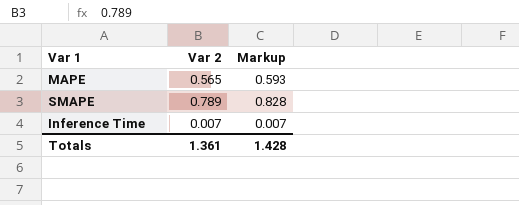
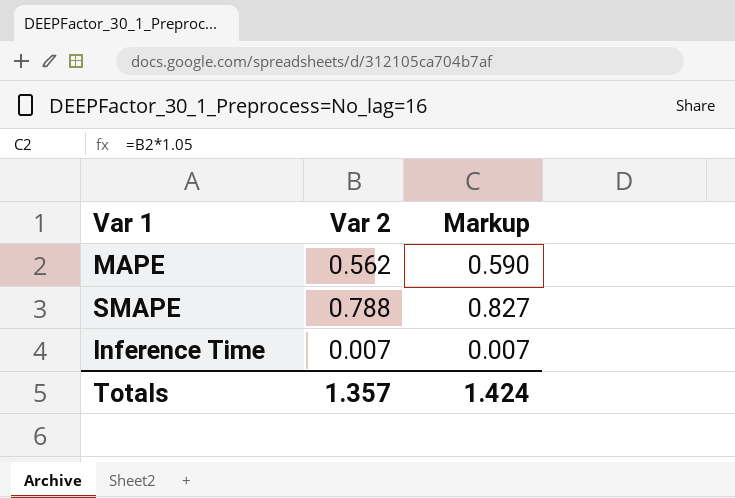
MAPE | Var 2: 0.565 -> 0.562
MAPE | Markup: 0.593 -> 0.590
SMAPE | Var 2: 0.789 -> 0.788
SMAPE | Markup: 0.828 -> 0.827
Totals | Var 2: 1.361 -> 1.357
Totals | Markup: 1.428 -> 1.424

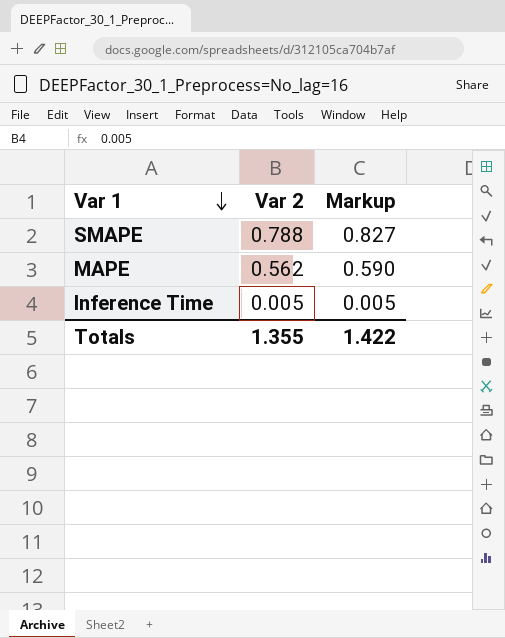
row order: none -> Var 1 descending
Inference Time | Var 2: 0.007 -> 0.005
Inference Time | Markup: 0.007 -> 0.005
Totals | Var 2: 1.357 -> 1.355
Totals | Markup: 1.424 -> 1.422

